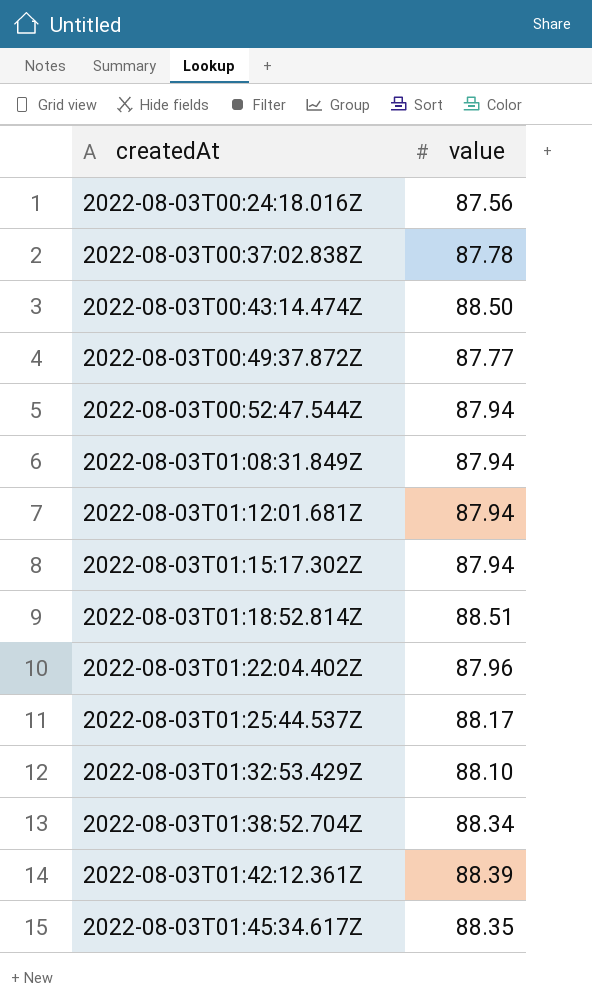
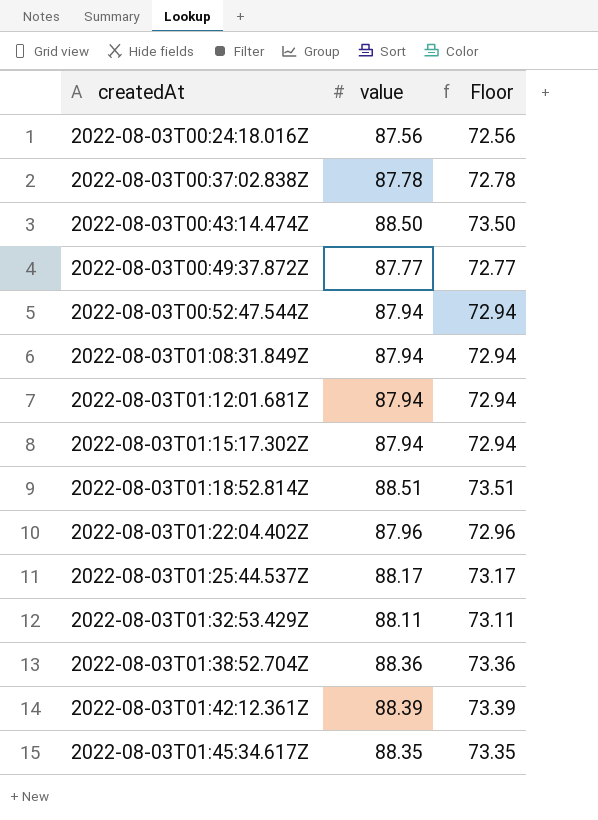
column Floor | formula: none -> [value] - 15
2022-08-03T01:32:53.429Z | value: 88.10 -> 88.11
2022-08-03T01:38:52.704Z | value: 88.34 -> 88.36

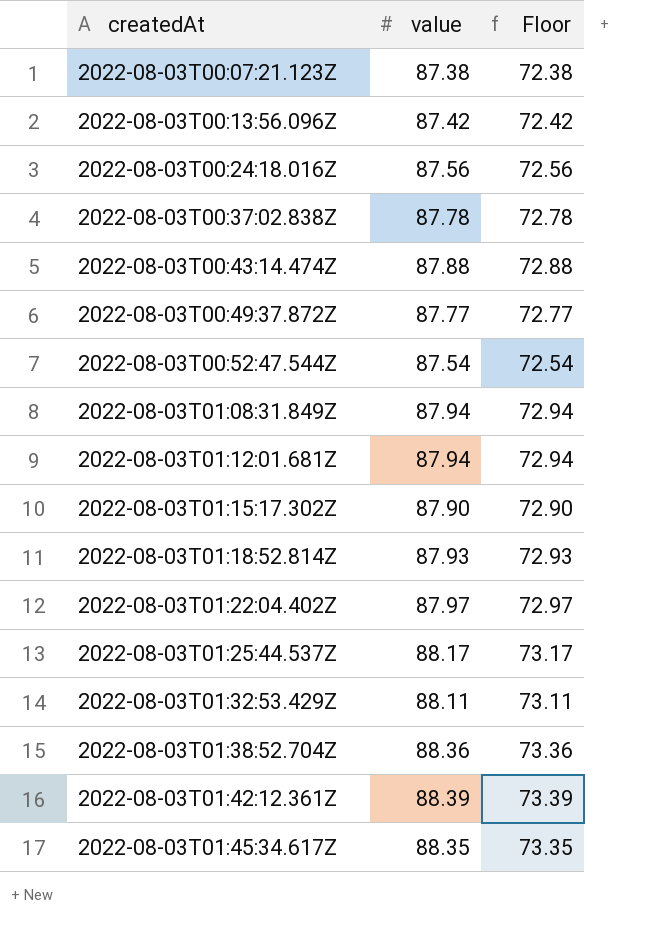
row 2022-08-03T00:07:21.123Z: none -> 87.38 | 72.38
row 2022-08-03T00:13:56.096Z: none -> 87.42 | 72.42
2022-08-03T00:43:14.474Z | value: 88.50 -> 87.88
2022-08-03T00:43:14.474Z | Floor: 73.50 -> 72.88
2022-08-03T00:52:47.544Z | value: 87.94 -> 87.54
2022-08-03T00:52:47.544Z | Floor: 72.94 -> 72.54
2022-08-03T01:15:17.302Z | value: 87.94 -> 87.90
2022-08-03T01:15:17.302Z | Floor: 72.94 -> 72.90
2022-08-03T01:18:52.814Z | value: 88.51 -> 87.93
2022-08-03T01:18:52.814Z | Floor: 73.51 -> 72.93
2022-08-03T01:22:04.402Z | value: 87.96 -> 87.97
2022-08-03T01:22:04.402Z | Floor: 72.96 -> 72.97

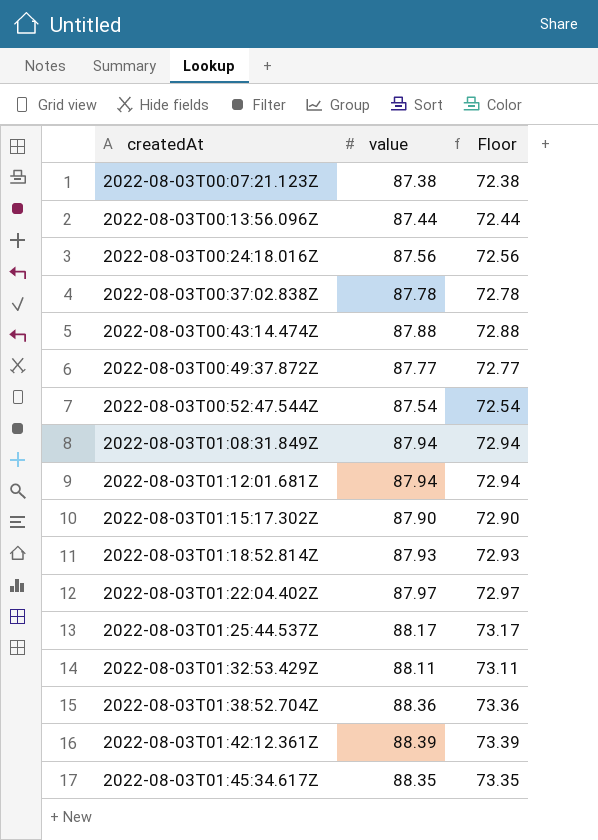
2022-08-03T00:13:56.096Z | value: 87.42 -> 87.44
2022-08-03T00:13:56.096Z | Floor: 72.42 -> 72.44

